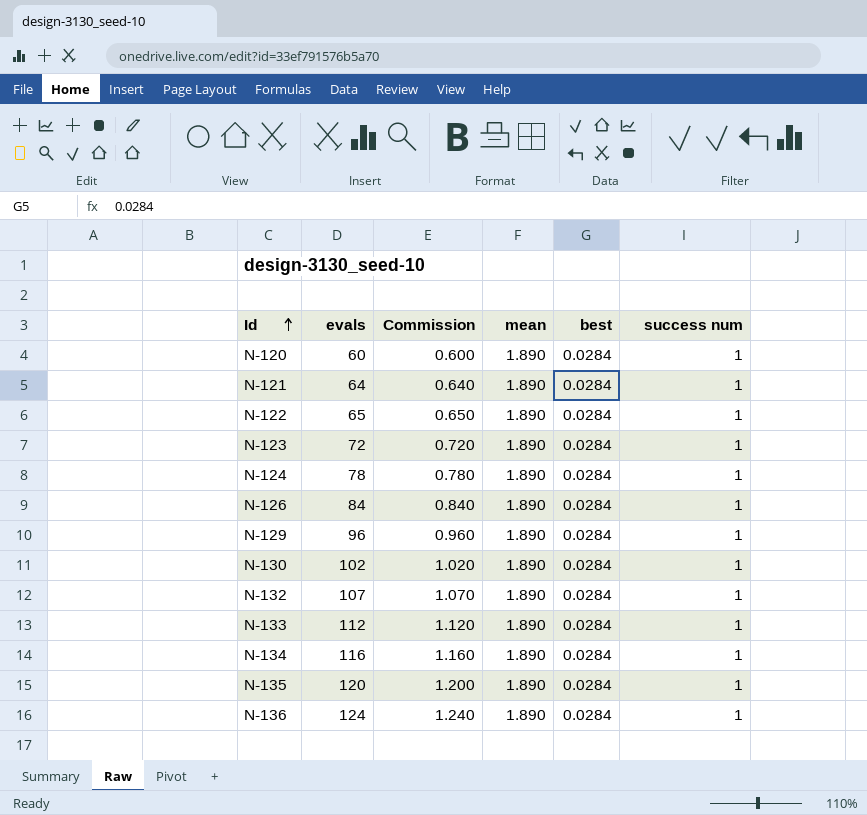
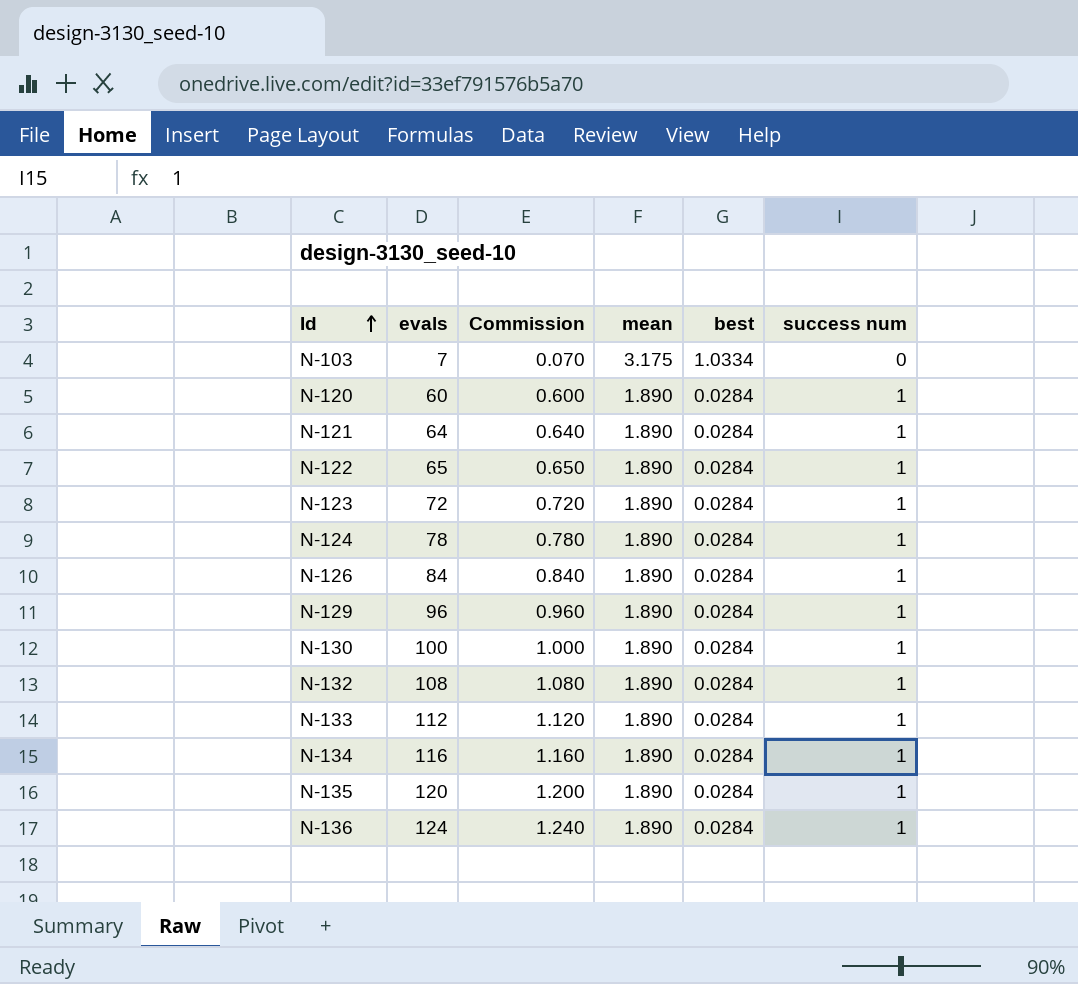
row N-103: none -> 7 | 0.070 | 3.175 | 1.0334 | 0
N-130 | evals: 102 -> 100
N-130 | Commission: 1.020 -> 1.000
N-132 | evals: 107 -> 108
N-132 | Commission: 1.070 -> 1.080

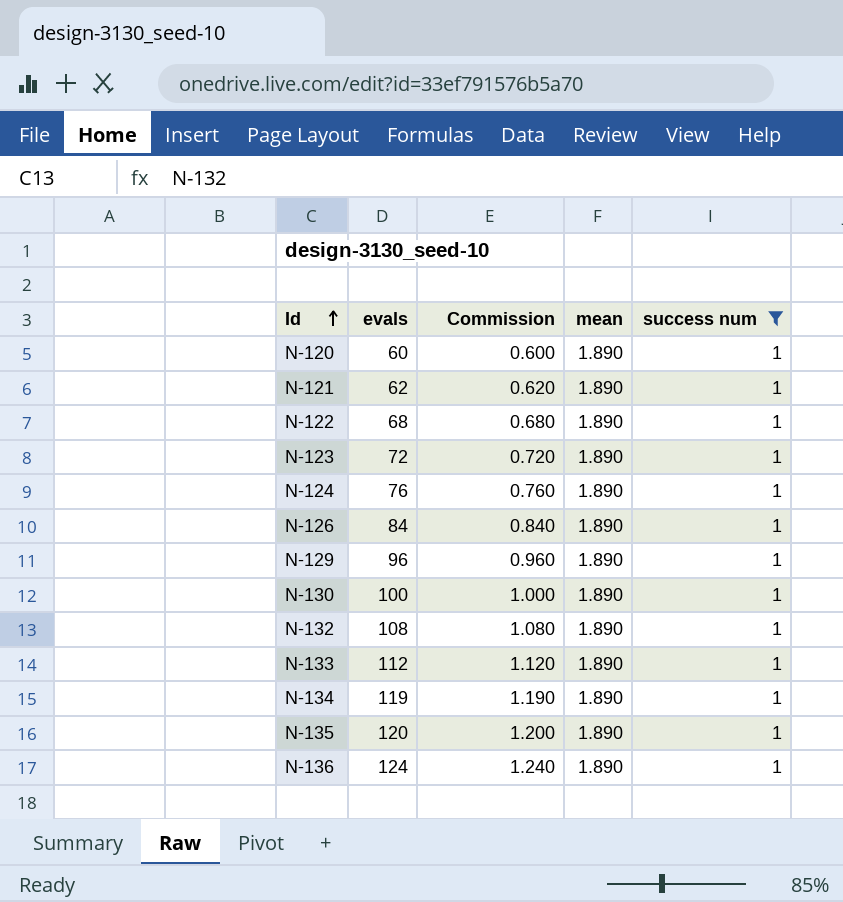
filter: none -> success num = 1
column best | position: 5 -> none
N-121 | evals: 64 -> 62
N-121 | Commission: 0.640 -> 0.620
N-122 | evals: 65 -> 68
N-122 | Commission: 0.650 -> 0.680
N-124 | evals: 78 -> 76
N-124 | Commission: 0.780 -> 0.760
N-134 | evals: 116 -> 119
N-134 | Commission: 1.160 -> 1.190

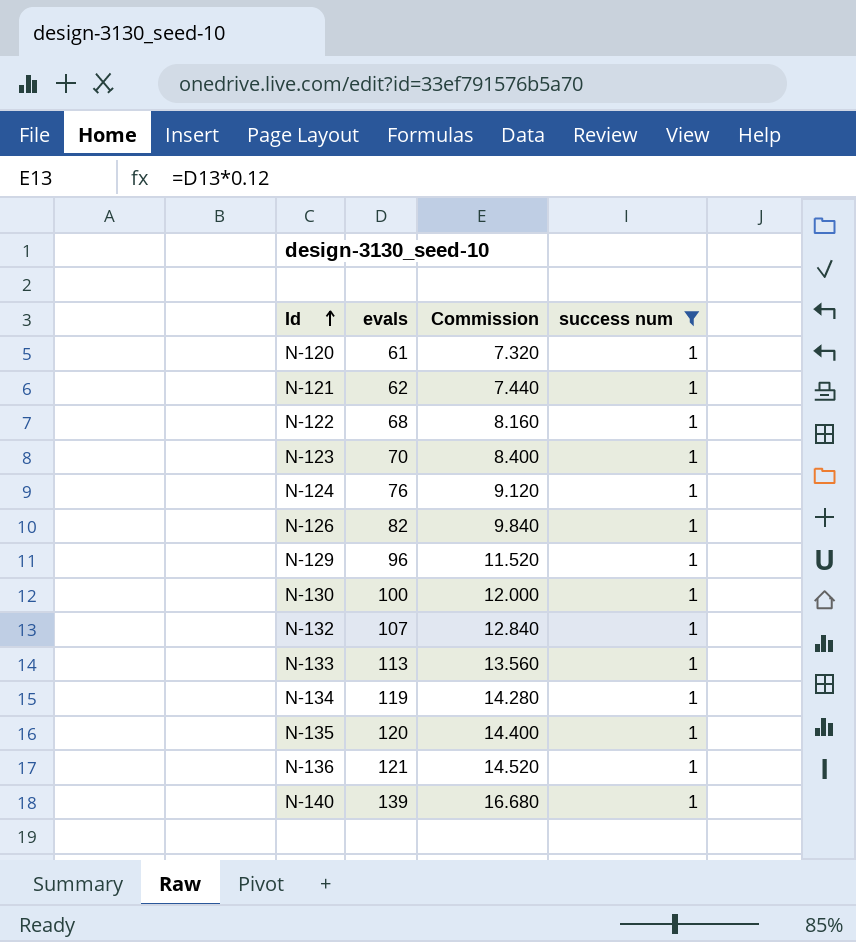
column mean | position: 4 -> none
column Commission | formula: [evals] * 0.01 -> [evals] * 0.12
N-120 | evals: 60 -> 61
N-123 | evals: 72 -> 70
N-126 | evals: 84 -> 82
N-132 | evals: 108 -> 107
N-133 | evals: 112 -> 113
N-136 | evals: 124 -> 121
row N-140: none -> 139 | 16.680 | 1

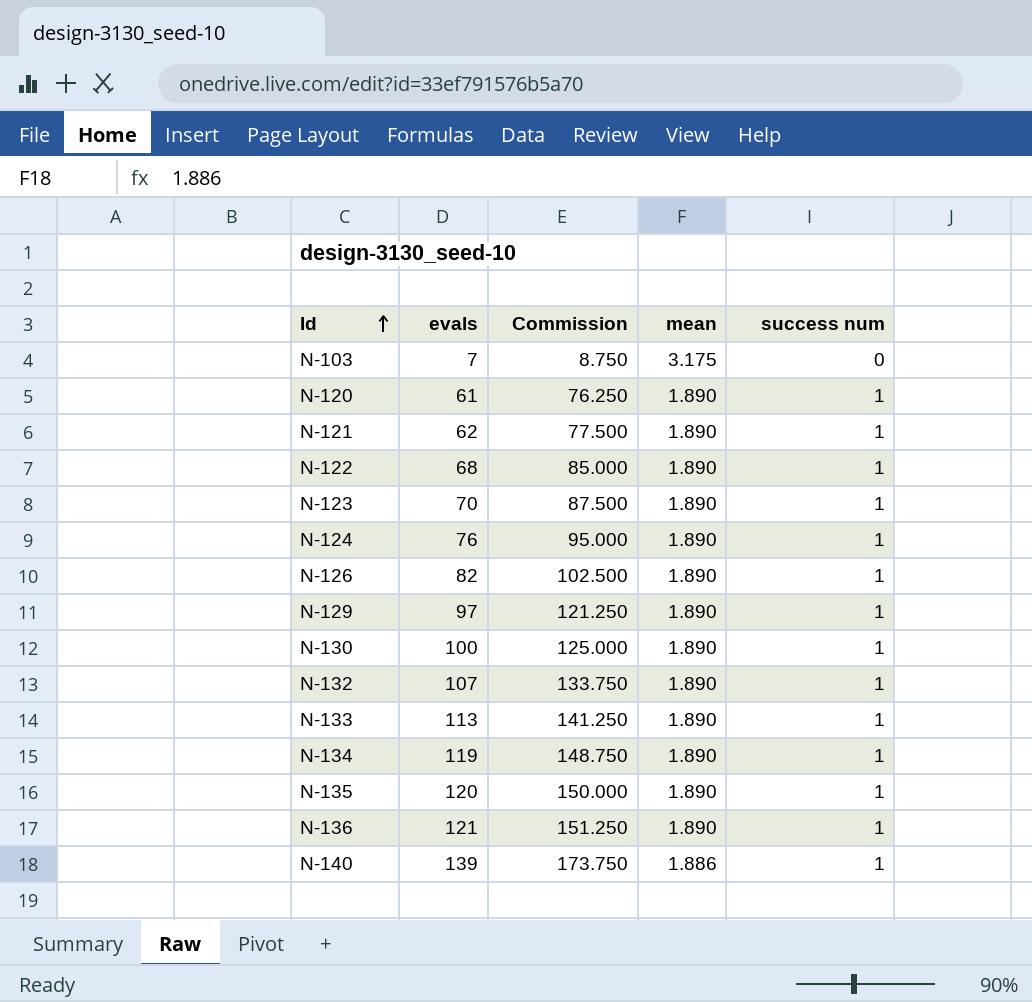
filter: success num = 1 -> none
column Commission | formula: [evals] * 0.12 -> [evals] * 1.25
column mean | position: none -> 4
N-129 | evals: 96 -> 97

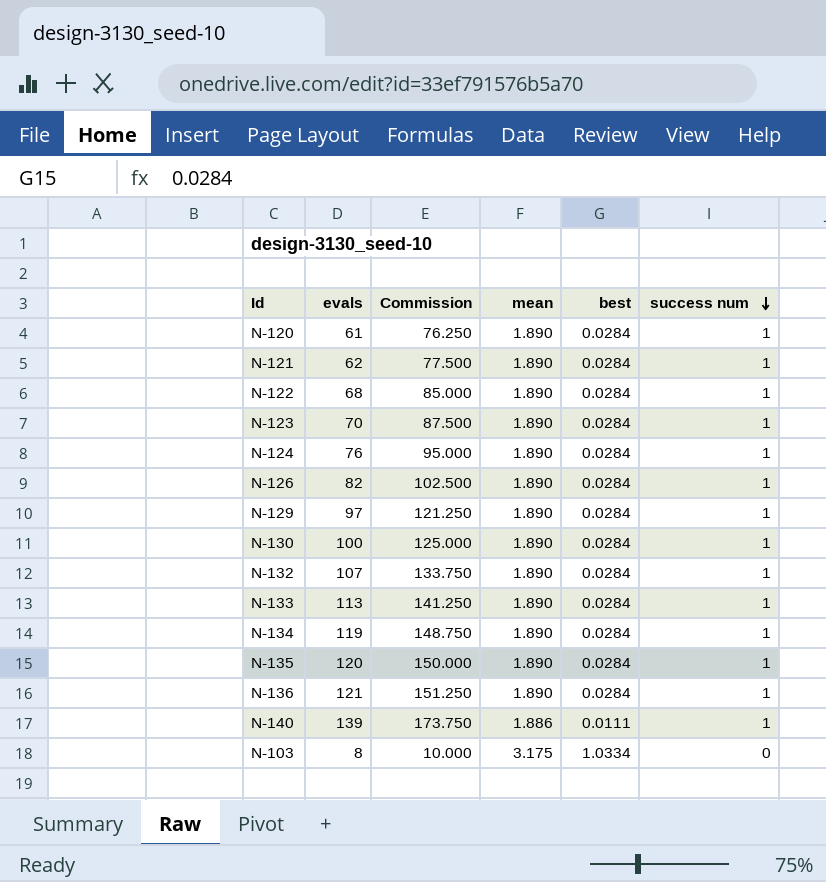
row order: Id ascending -> success num descending
column best | position: none -> 5
N-103 | evals: 7 -> 8
N-103 | Commission: 8.750 -> 10.000

